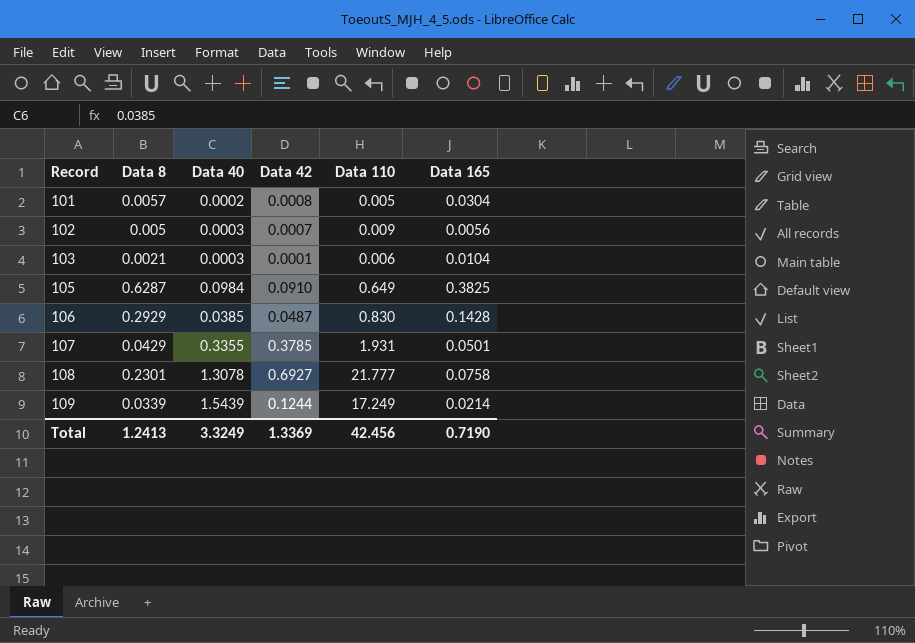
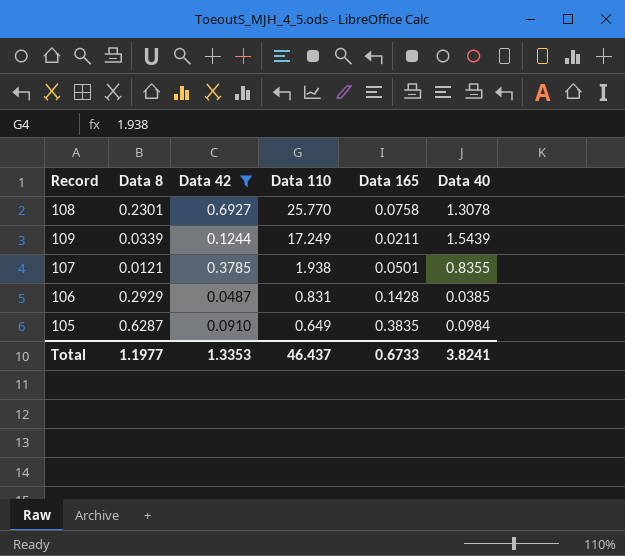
filter: none -> Data 42 >= 0.0487
row order: Record ascending -> Data 110 descending
column Data 40 | position: 3 -> 6
108 | Data 110: 21.777 -> 25.770
109 | Data 165: 0.0214 -> 0.0211
107 | Data 8: 0.0429 -> 0.0121
107 | Data 110: 1.931 -> 1.938
107 | Data 40: 0.3355 -> 0.8355
106 | Data 110: 0.830 -> 0.831
105 | Data 165: 0.3825 -> 0.3835
Total | Data 8: 1.2413 -> 1.1977
Total | Data 42: 1.3369 -> 1.3353
Total | Data 110: 42.456 -> 46.437
Total | Data 165: 0.7190 -> 0.6733
Total | Data 40: 3.3249 -> 3.8241

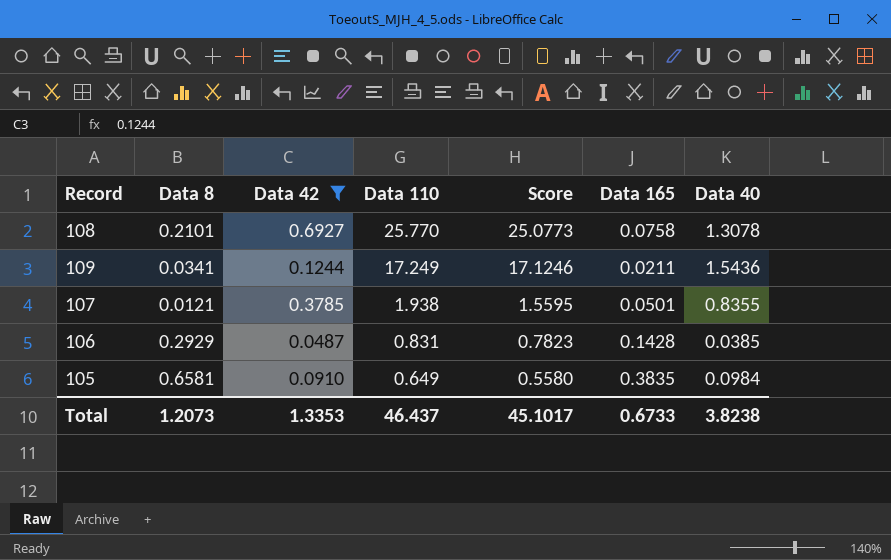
column Score | formula: none -> [Data 110] - [Data 42]
108 | Data 8: 0.2301 -> 0.2101
109 | Data 8: 0.0339 -> 0.0341
109 | Data 40: 1.5439 -> 1.5436
105 | Data 8: 0.6287 -> 0.6581
Total | Data 8: 1.1977 -> 1.2073
Total | Data 40: 3.8241 -> 3.8238

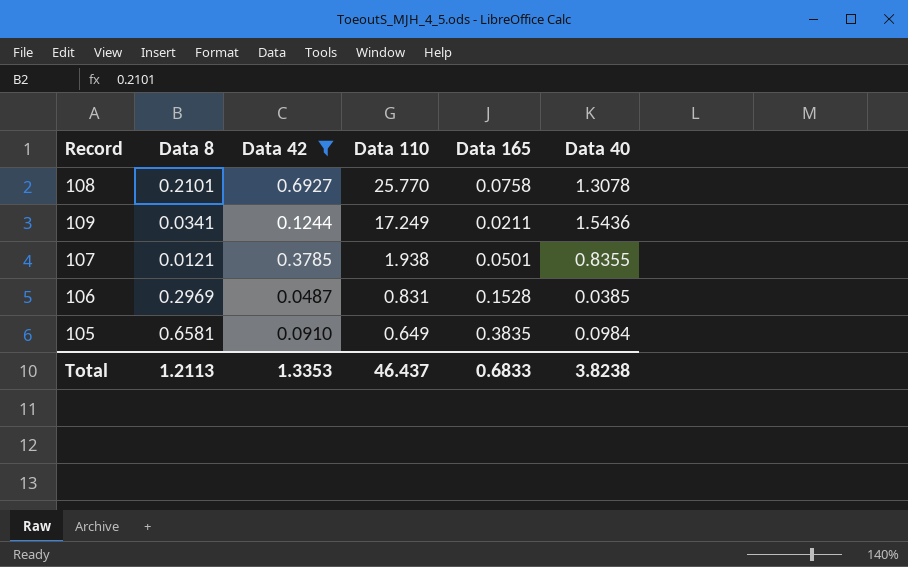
column Score | formula: [Data 110] - [Data 42] -> none
106 | Data 8: 0.2929 -> 0.2969
106 | Data 165: 0.1428 -> 0.1528
Total | Data 8: 1.2073 -> 1.2113
Total | Data 165: 0.6733 -> 0.6833

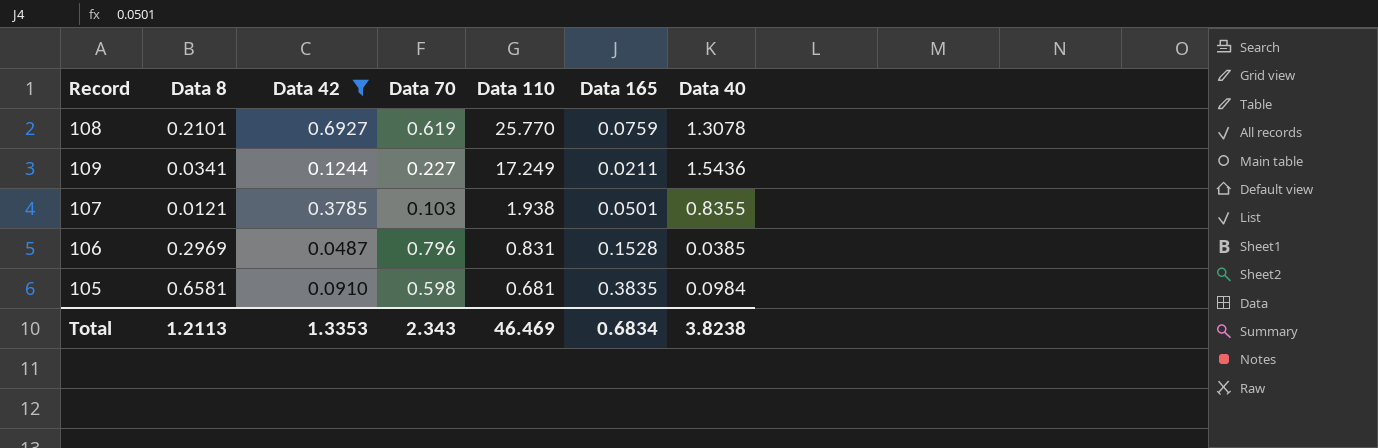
column Data 70 | position: none -> 4
108 | Data 165: 0.0758 -> 0.0759
105 | Data 110: 0.649 -> 0.681
Total | Data 110: 46.437 -> 46.469
Total | Data 165: 0.6833 -> 0.6834

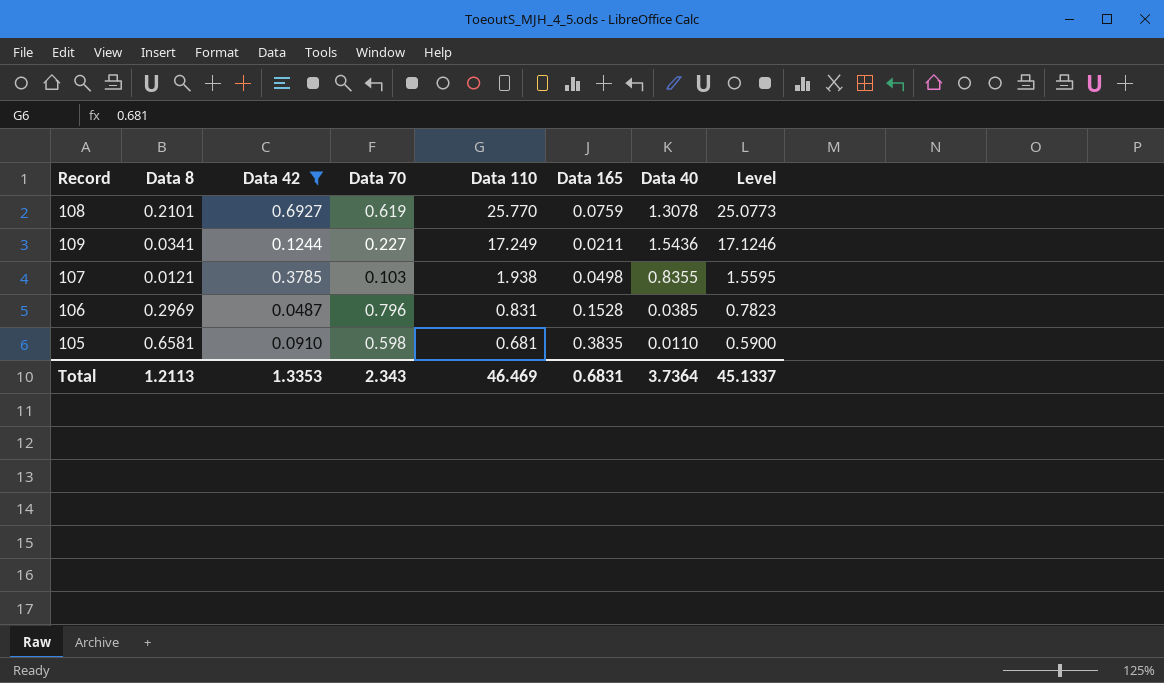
column Level | formula: none -> [Data 110] - [Data 42]
107 | Data 165: 0.0501 -> 0.0498
105 | Data 40: 0.0984 -> 0.0110
Total | Data 165: 0.6834 -> 0.6831
Total | Data 40: 3.8238 -> 3.7364

